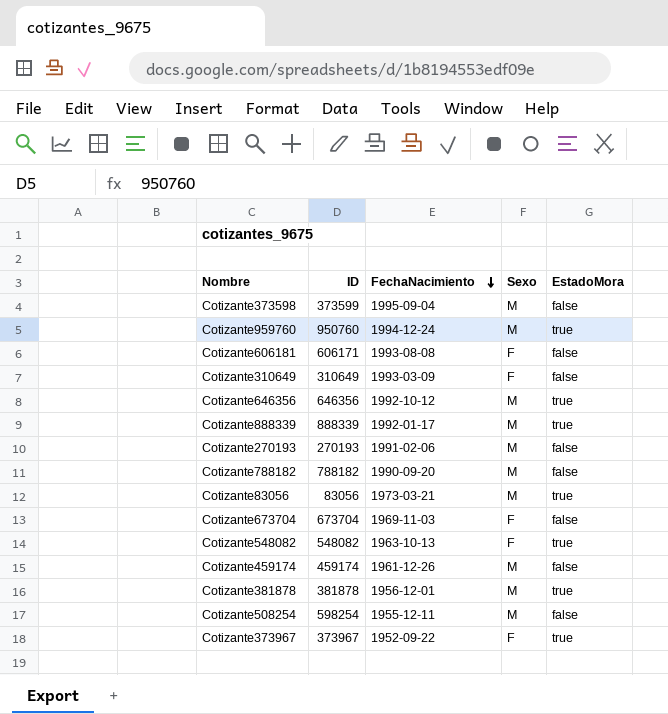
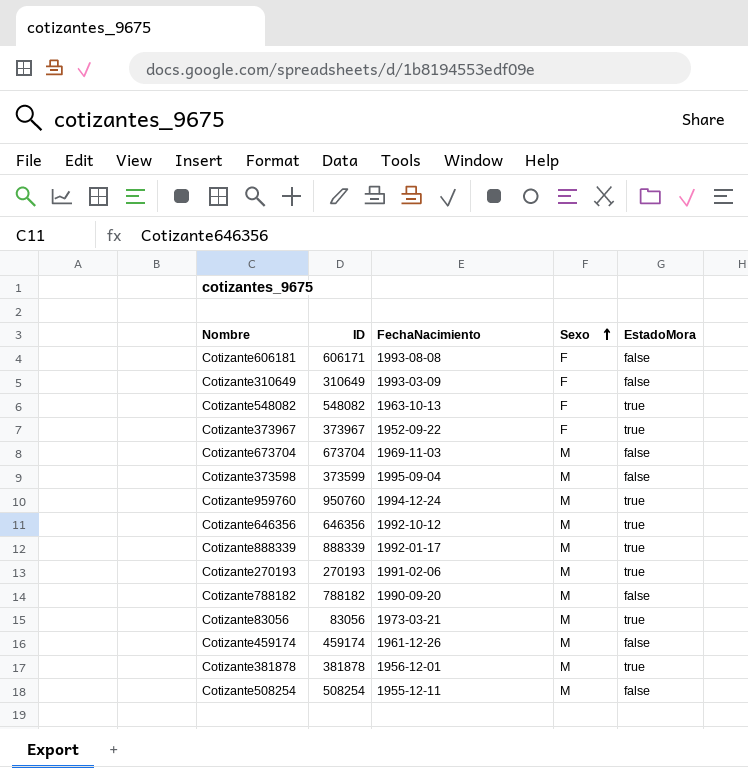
row order: FechaNacimiento descending -> Sexo ascending
Cotizante673704 | Sexo: F -> M
Cotizante270193 | EstadoMora: false -> true
Cotizante508254 | ID: 598254 -> 508254

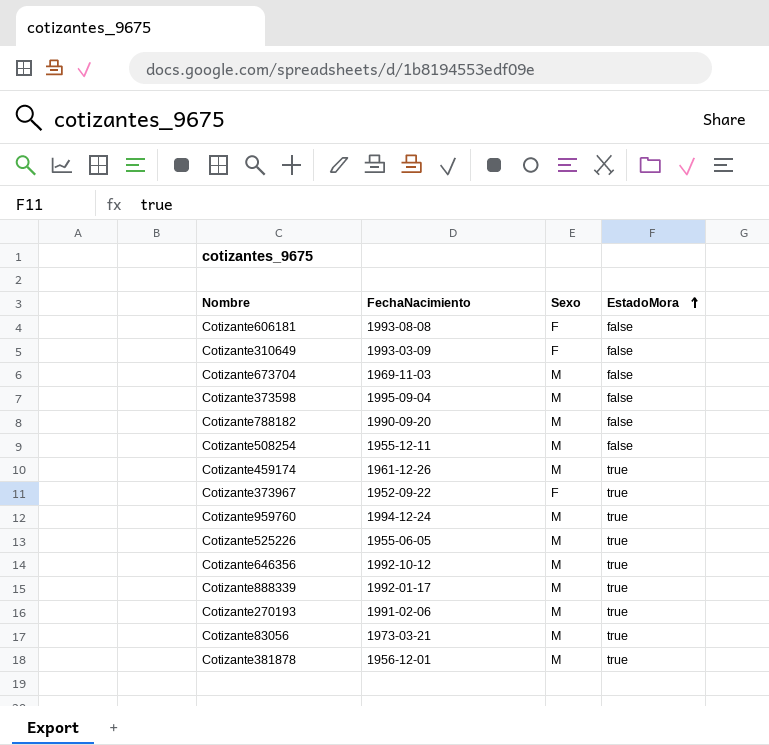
row order: Sexo ascending -> EstadoMora ascending
column ID | position: 2 -> none
row Cotizante548082: 548082 | 1963-10-13 | F | true -> none
Cotizante459174 | EstadoMora: false -> true
row Cotizante525226: none -> 1955-06-05 | M | true

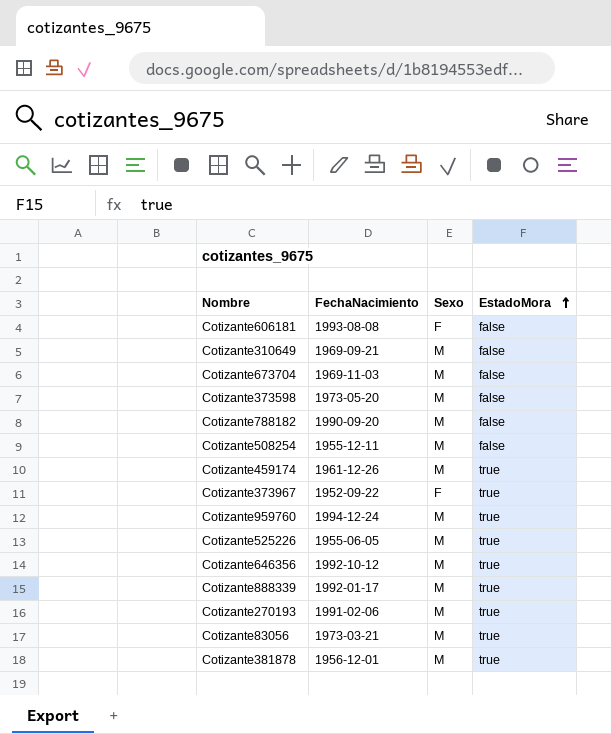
Cotizante310649 | FechaNacimiento: 1993-03-09 -> 1969-09-21
Cotizante310649 | Sexo: F -> M
Cotizante373598 | FechaNacimiento: 1995-09-04 -> 1973-05-20

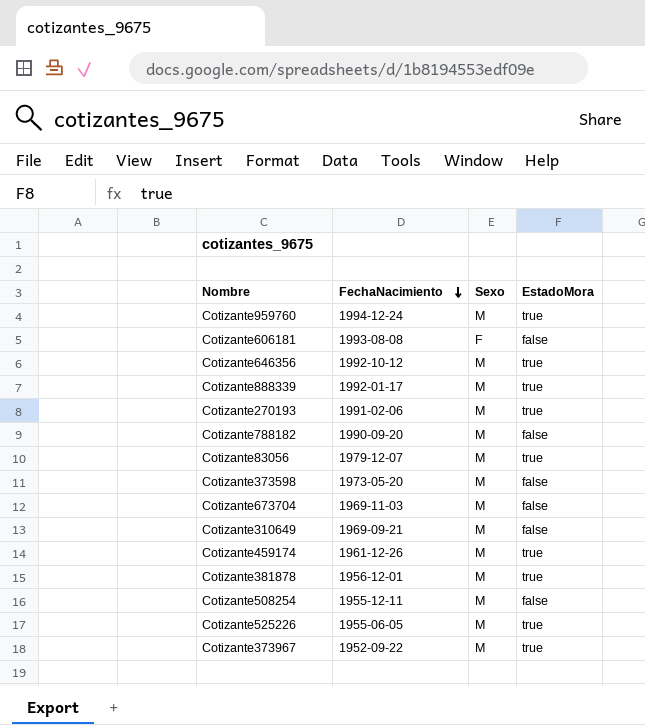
row order: EstadoMora ascending -> FechaNacimiento descending
Cotizante83056 | FechaNacimiento: 1973-03-21 -> 1979-12-07
Cotizante373967 | Sexo: F -> M

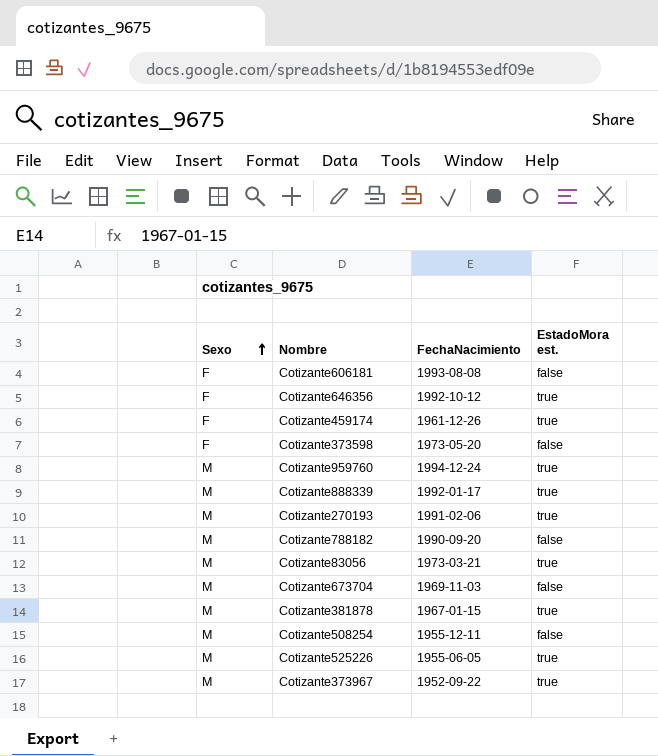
row order: FechaNacimiento descending -> Sexo ascending
column Sexo | position: 3 -> 1
column name: EstadoMora -> EstadoMora est.
row Cotizante310649: 1969-09-21 | M | false -> none
Cotizante646356 | Sexo: M -> F
Cotizante459174 | Sexo: M -> F
Cotizante373598 | Sexo: M -> F
Cotizante83056 | FechaNacimiento: 1979-12-07 -> 1973-03-21
Cotizante381878 | FechaNacimiento: 1956-12-01 -> 1967-01-15

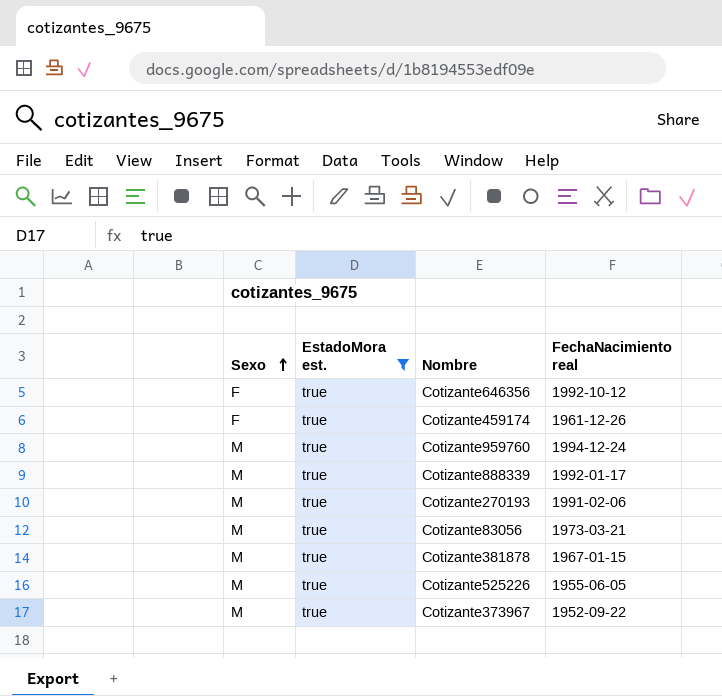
filter: none -> EstadoMora est. = true
column EstadoMora est. | position: 4 -> 2
column name: FechaNacimiento -> FechaNacimiento real

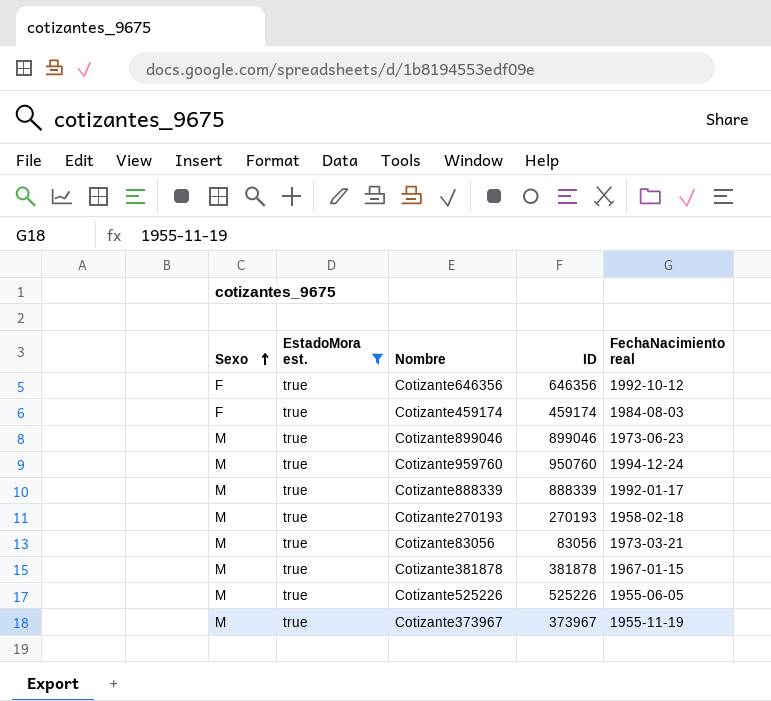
column ID | position: none -> 4
Cotizante459174 | FechaNacimiento real: 1961-12-26 -> 1984-08-03
row Cotizante899046: none -> M | true | 899046 | 1973-06-23
Cotizante270193 | FechaNacimiento real: 1991-02-06 -> 1958-02-18
Cotizante373967 | FechaNacimiento real: 1952-09-22 -> 1955-11-19

